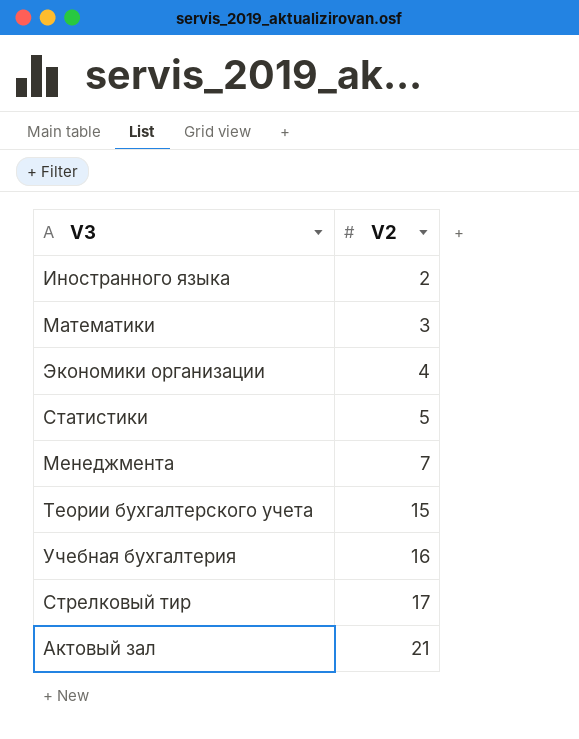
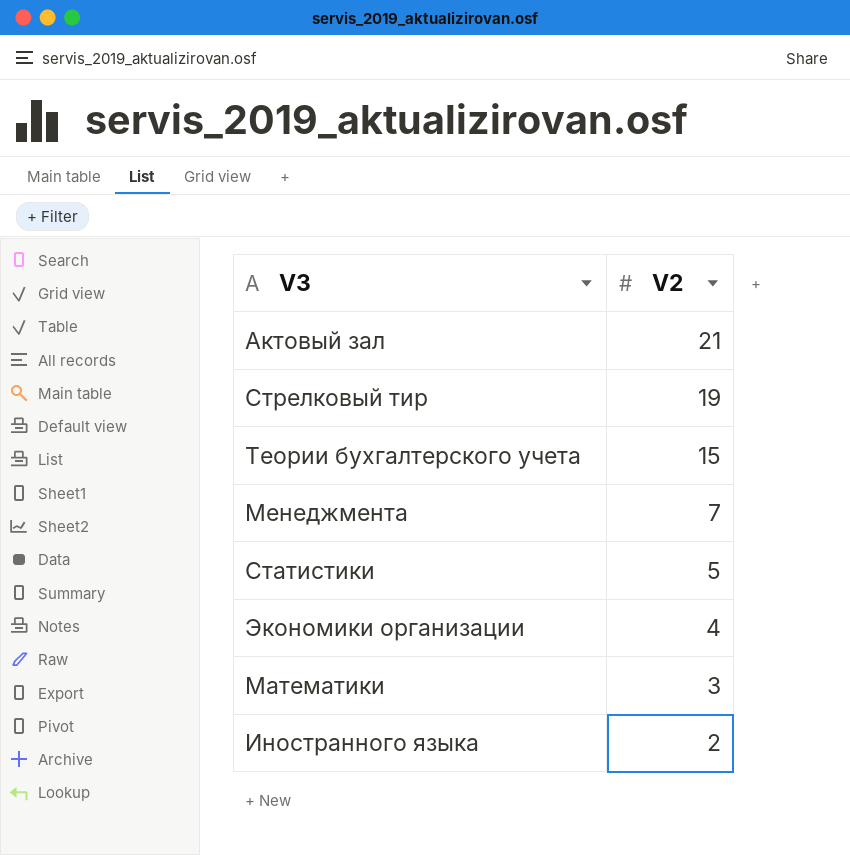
row order: V2 ascending -> V2 descending
row Учебная бухгалтерия: 16 -> none
Стрелковый тир | V2: 17 -> 19

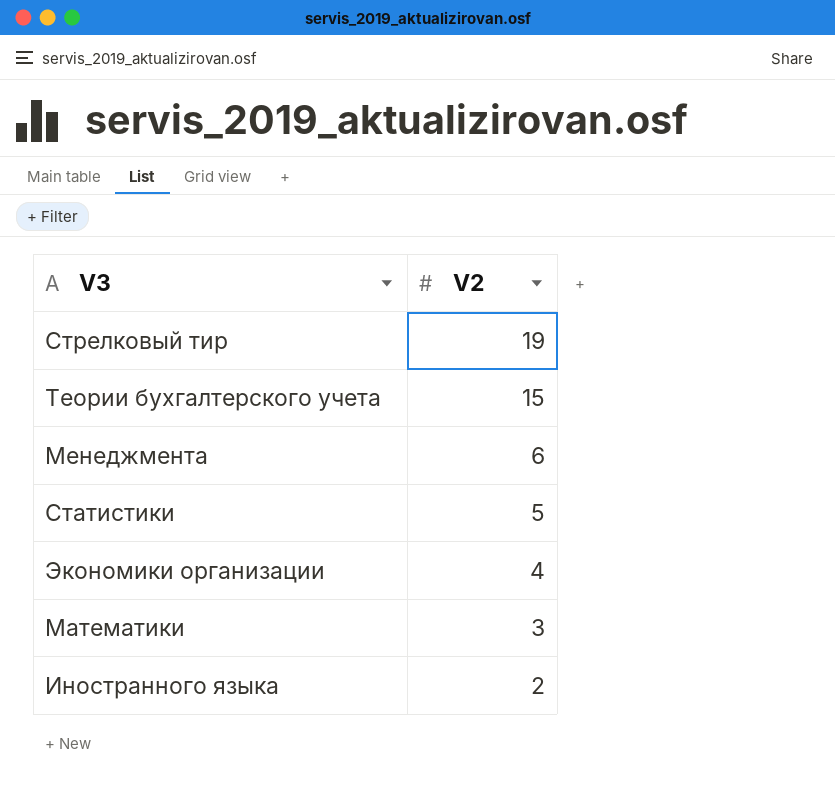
row Актовый зал: 21 -> none
Менеджмента | V2: 7 -> 6

